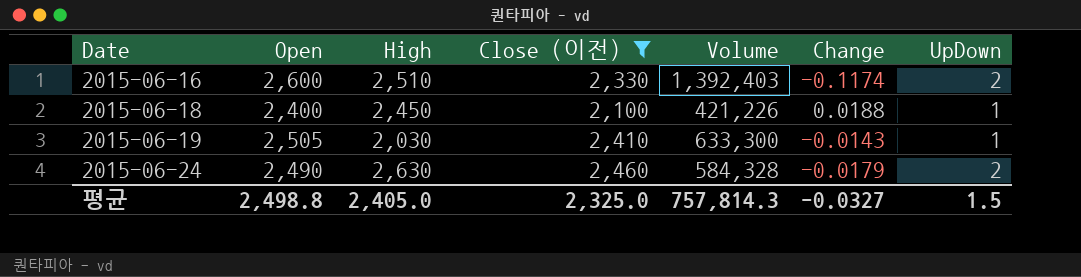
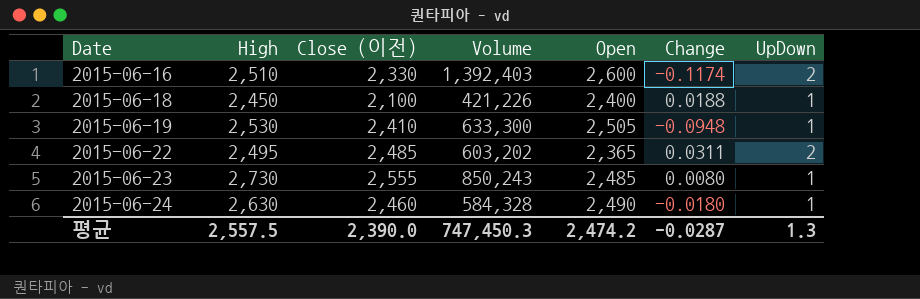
filter: Close (이전) <= 2,460 -> none
column Open | position: 2 -> 5
2015-06-19 | High: 2,030 -> 2,530
2015-06-19 | Change: -0.0143 -> -0.0948
2015-06-24 | Change: -0.0179 -> -0.0180
2015-06-24 | UpDown: 2 -> 1
평균 | High: 2,405.0 -> 2,557.5
평균 | Close (이전): 2,325.0 -> 2,390.0
평균 | Volume: 757,814.3 -> 747,450.3
평균 | Open: 2,498.8 -> 2,474.2
평균 | Change: -0.0327 -> -0.0287
평균 | UpDown: 1.5 -> 1.3

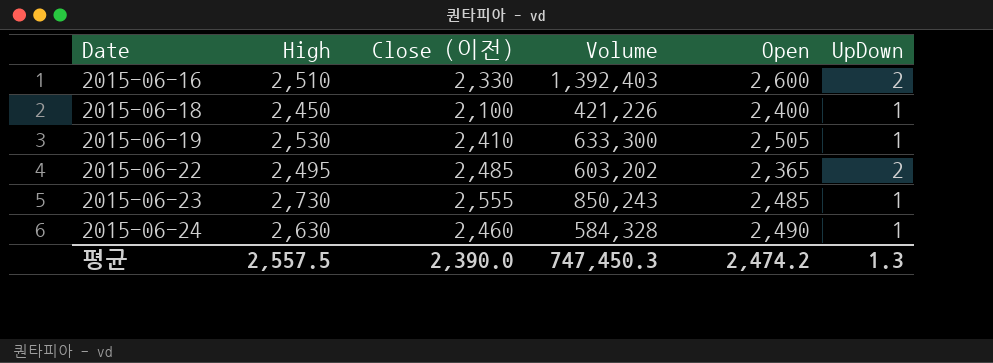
column Change | position: 6 -> none

